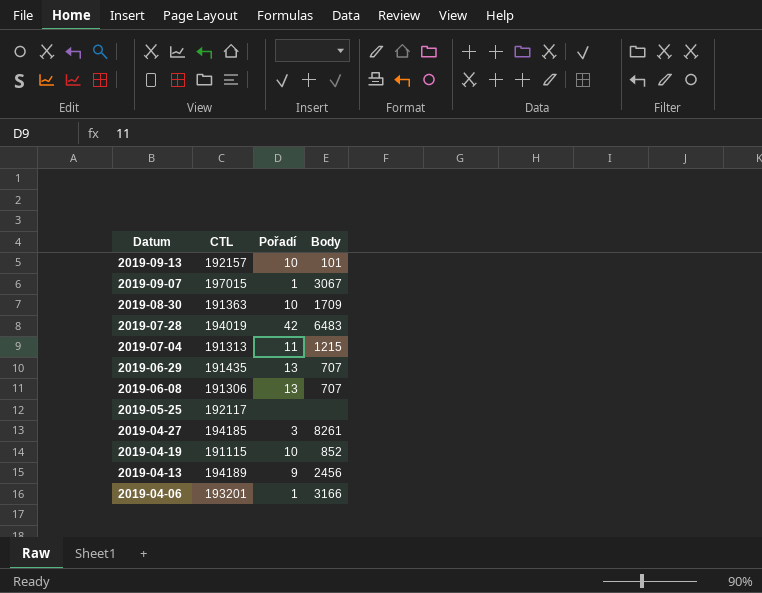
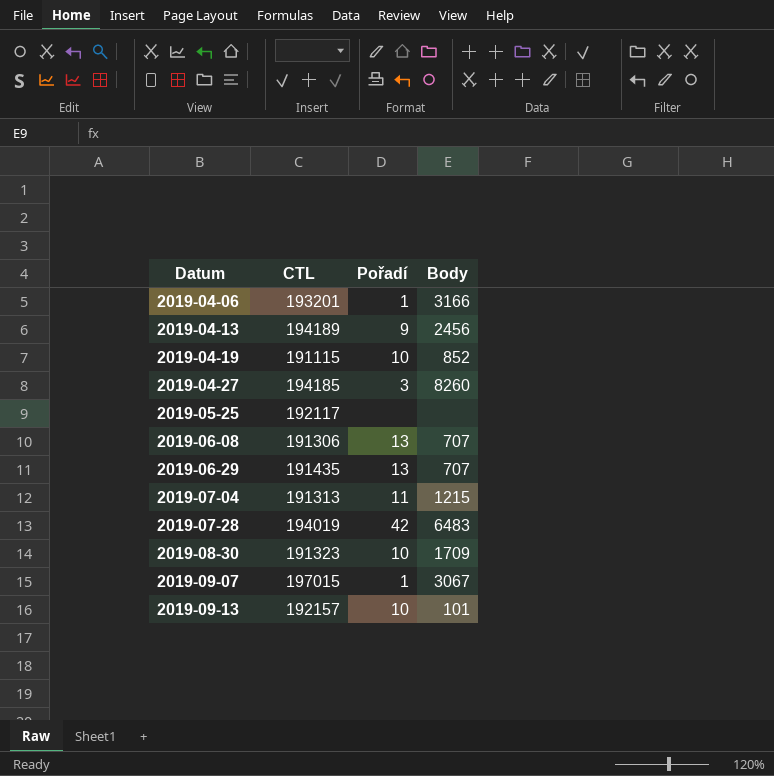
row order: Datum descending -> Datum ascending
2019-04-27 | Body: 8261 -> 8260
2019-08-30 | CTL: 191363 -> 191323

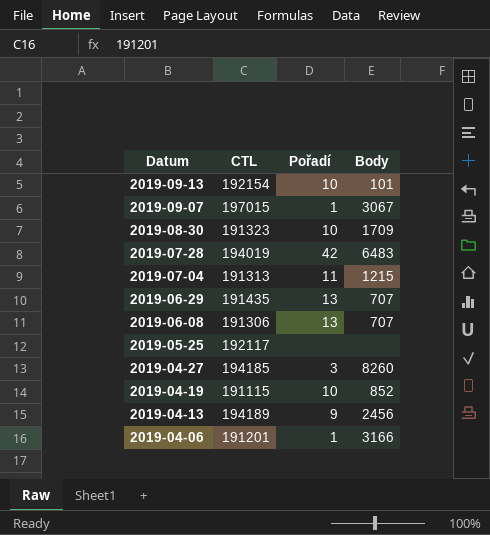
row order: Datum ascending -> Datum descending
2019-09-13 | CTL: 192157 -> 192154
2019-04-06 | CTL: 193201 -> 191201

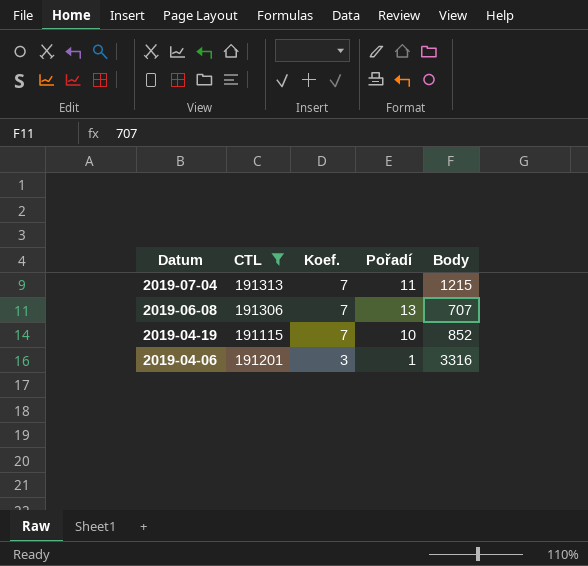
filter: none -> CTL <= 191313
column Koef. | position: none -> 3
2019-04-06 | Body: 3166 -> 3316

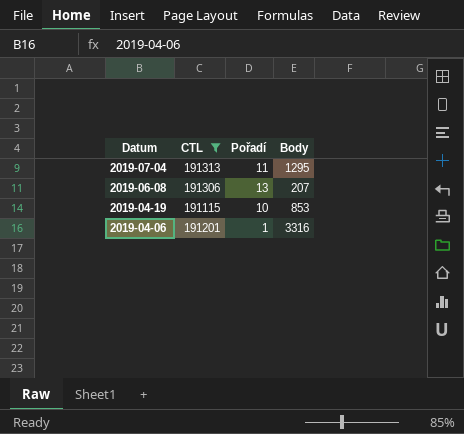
column Koef. | position: 3 -> none
2019-07-04 | Body: 1215 -> 1295
2019-06-08 | Body: 707 -> 207
2019-04-19 | Body: 852 -> 853

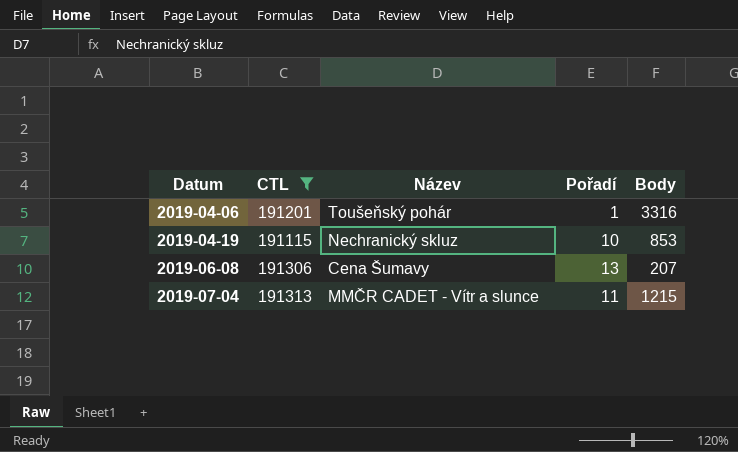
row order: Datum descending -> Datum ascending
column Název | position: none -> 3
2019-07-04 | Body: 1295 -> 1215

